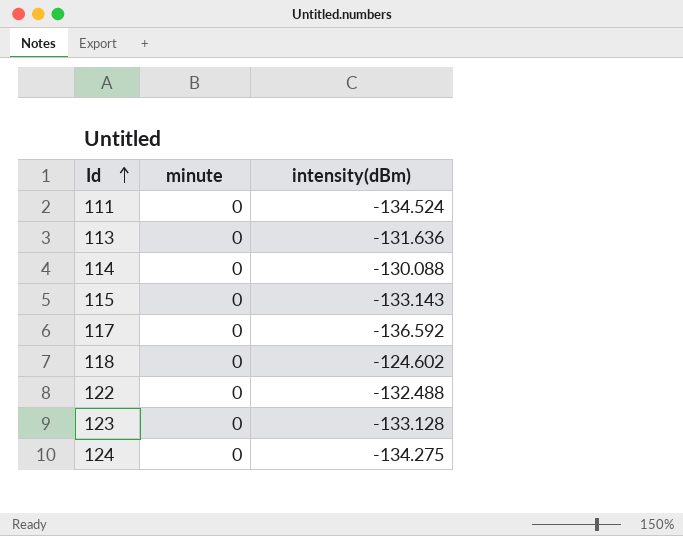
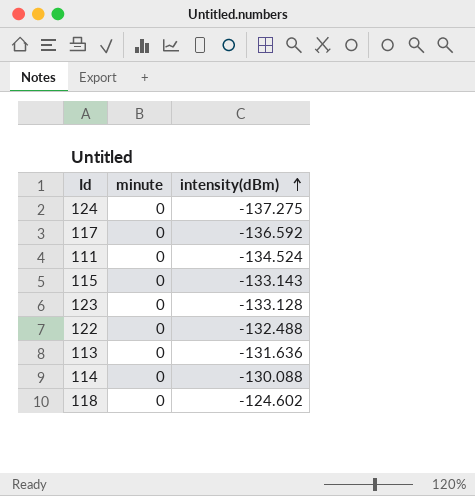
row order: Id ascending -> intensity(dBm) ascending
124 | intensity(dBm): -134.275 -> -137.275

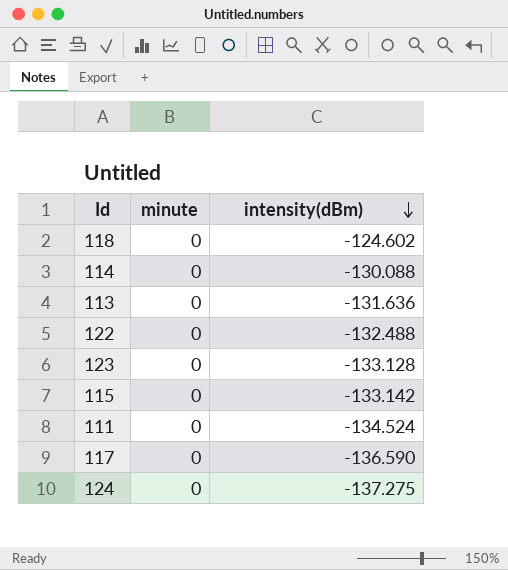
row order: intensity(dBm) ascending -> intensity(dBm) descending
115 | intensity(dBm): -133.143 -> -133.142
117 | intensity(dBm): -136.592 -> -136.590

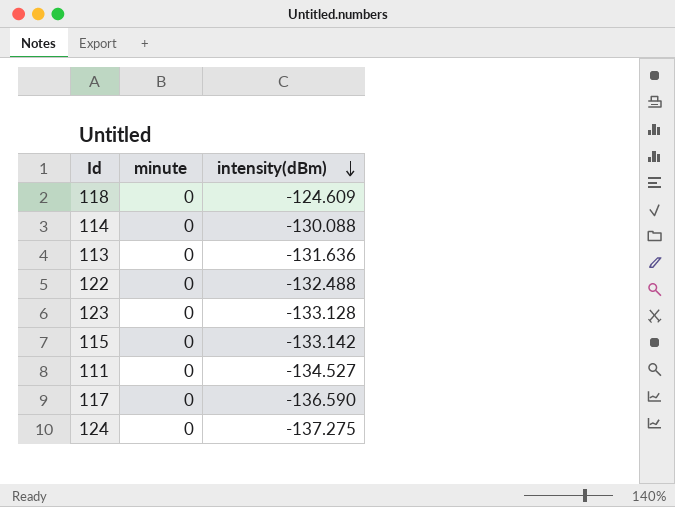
118 | intensity(dBm): -124.602 -> -124.609
111 | intensity(dBm): -134.524 -> -134.527

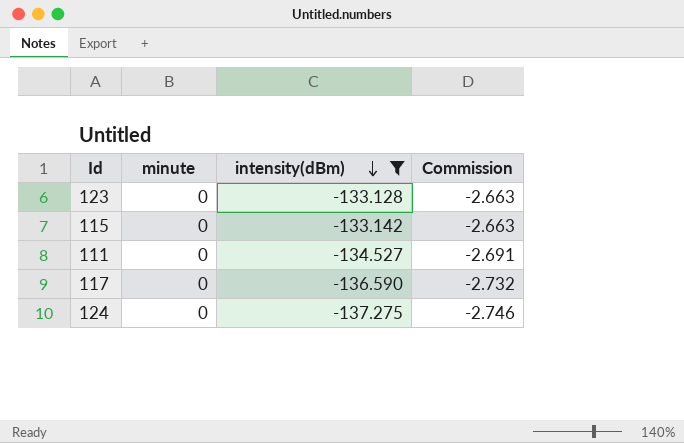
filter: none -> intensity(dBm) <= -133.128
column Commission | formula: none -> [intensity(dBm)] * 0.02

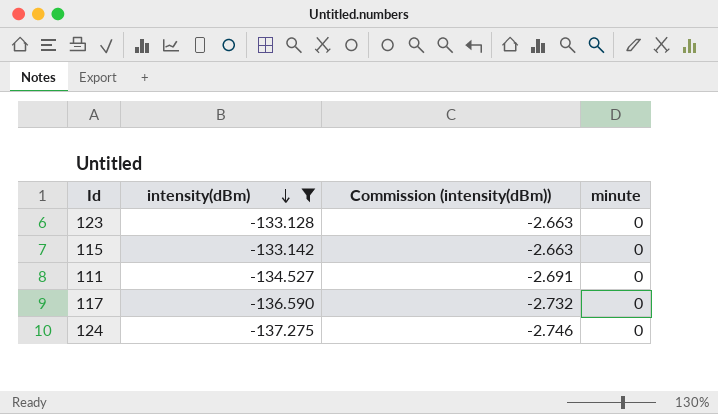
column name: Commission -> Commission (intensity(dBm))
column minute | position: 2 -> 4

